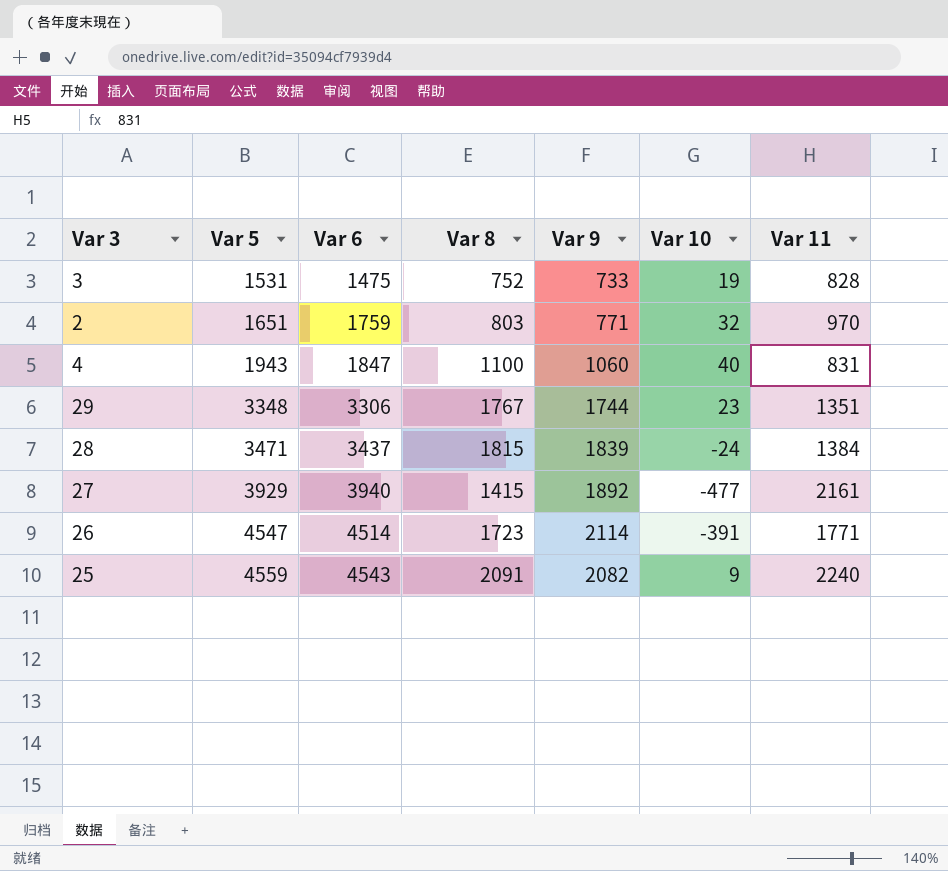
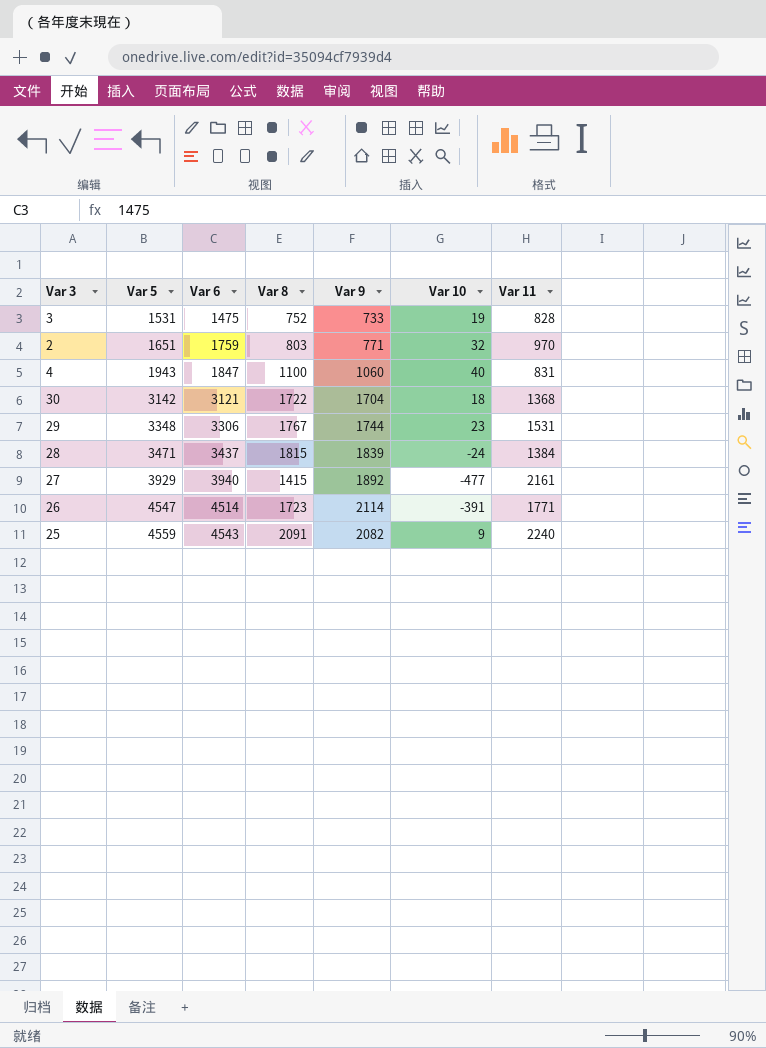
row 30: none -> 3142 | 3121 | 1722 | 1704 | 18 | 1368
29 | Var 11: 1351 -> 1531

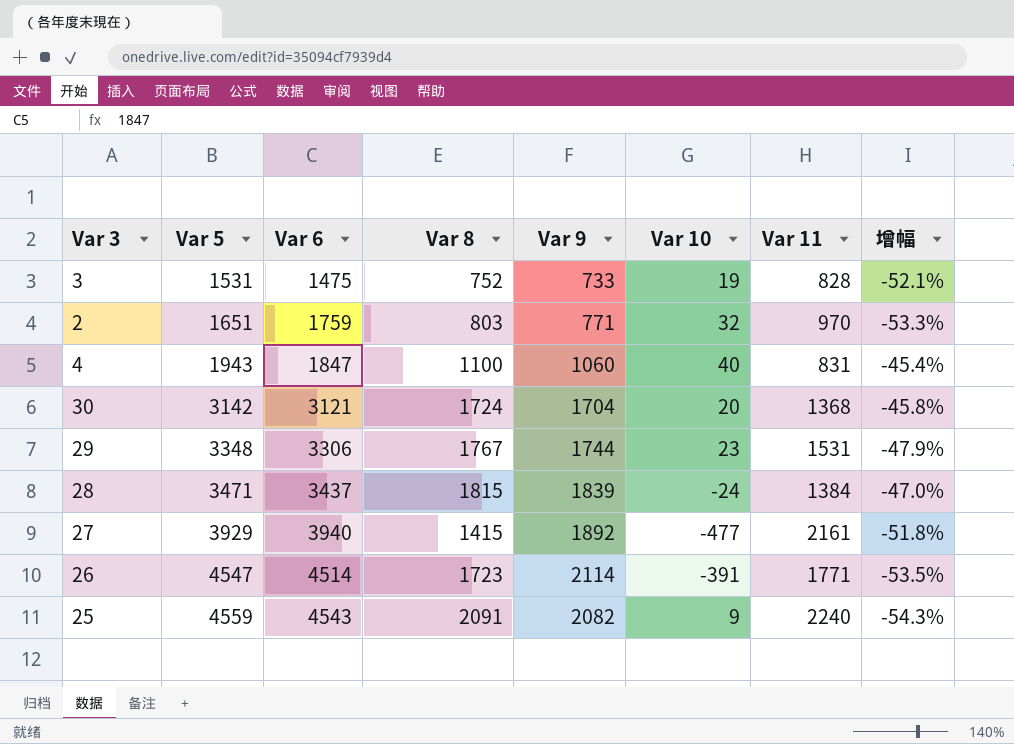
column 增幅 | formula: none -> ([Var 9] - [Var 5]) / [Var 5]
30 | Var 8: 1722 -> 1724
30 | Var 10: 18 -> 20

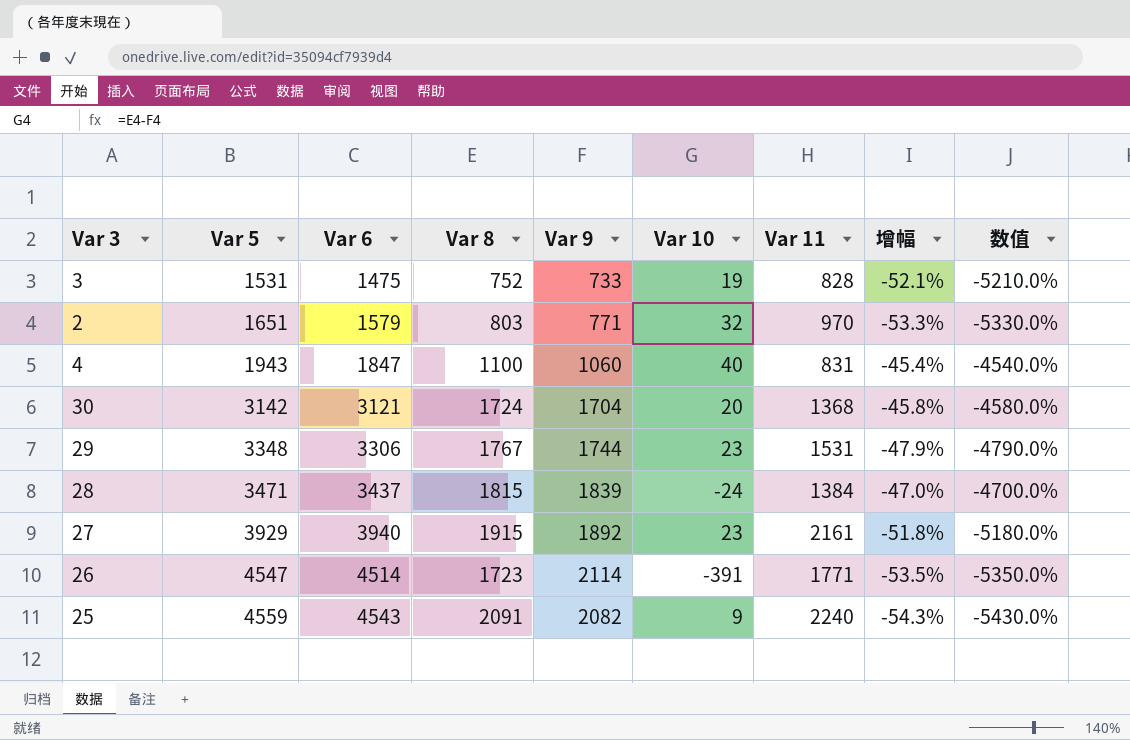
column 数值 | formula: none -> [增幅] * 100
2 | Var 6: 1759 -> 1579
27 | Var 8: 1415 -> 1915
27 | Var 10: -477 -> 23

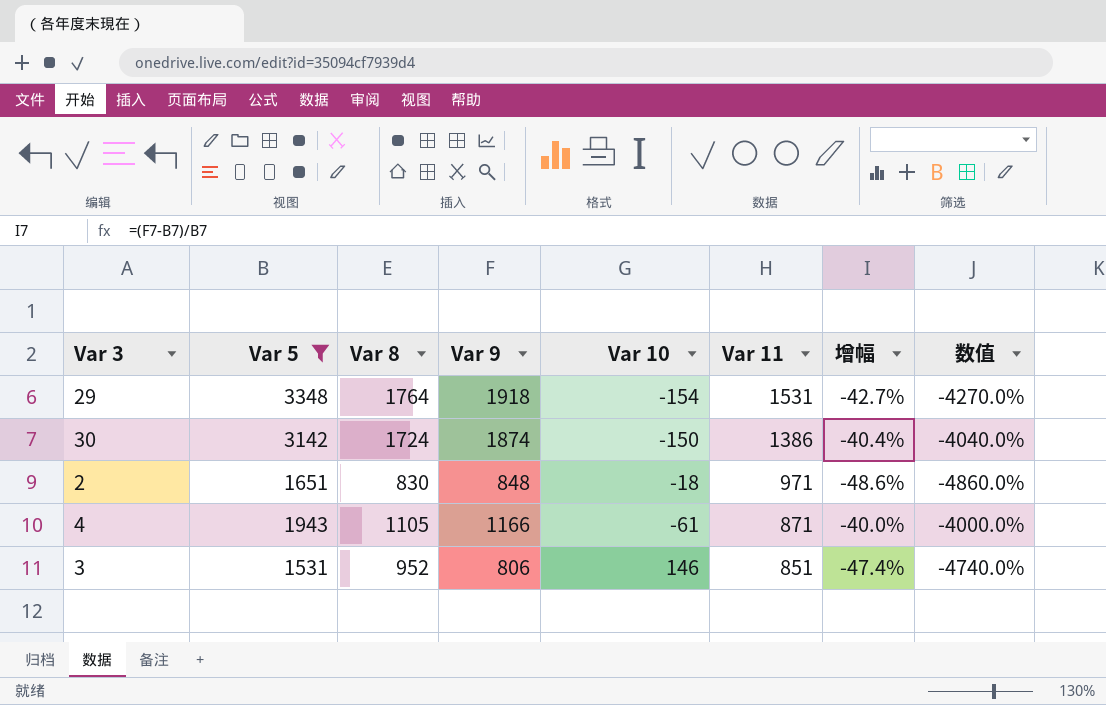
filter: none -> Var 5 <= 3348
row order: Var 5 ascending -> Var 11 descending
column Var 6 | position: 3 -> none
29 | Var 8: 1767 -> 1764
29 | Var 9: 1744 -> 1918
29 | Var 10: 23 -> -154
29 | 增幅: -47.9% -> -42.7%
29 | 数值: -4790.0% -> -4270.0%
30 | Var 9: 1704 -> 1874
30 | Var 10: 20 -> -150
30 | Var 11: 1368 -> 1386
30 | 增幅: -45.8% -> -40.4%
30 | 数值: -4580.0% -> -4040.0%
2 | Var 8: 803 -> 830
2 | Var 9: 771 -> 848
2 | Var 10: 32 -> -18
2 | Var 11: 970 -> 971
2 | 增幅: -53.3% -> -48.6%
2 | 数值: -5330.0% -> -4860.0%
4 | Var 8: 1100 -> 1105
4 | Var 9: 1060 -> 1166
4 | Var 10: 40 -> -61
4 | Var 11: 831 -> 871
4 | 增幅: -45.4% -> -40.0%
4 | 数值: -4540.0% -> -4000.0%
3 | Var 8: 752 -> 952
3 | Var 9: 733 -> 806
3 | Var 10: 19 -> 146
3 | Var 11: 828 -> 851
3 | 增幅: -52.1% -> -47.4%
3 | 数值: -5210.0% -> -4740.0%

